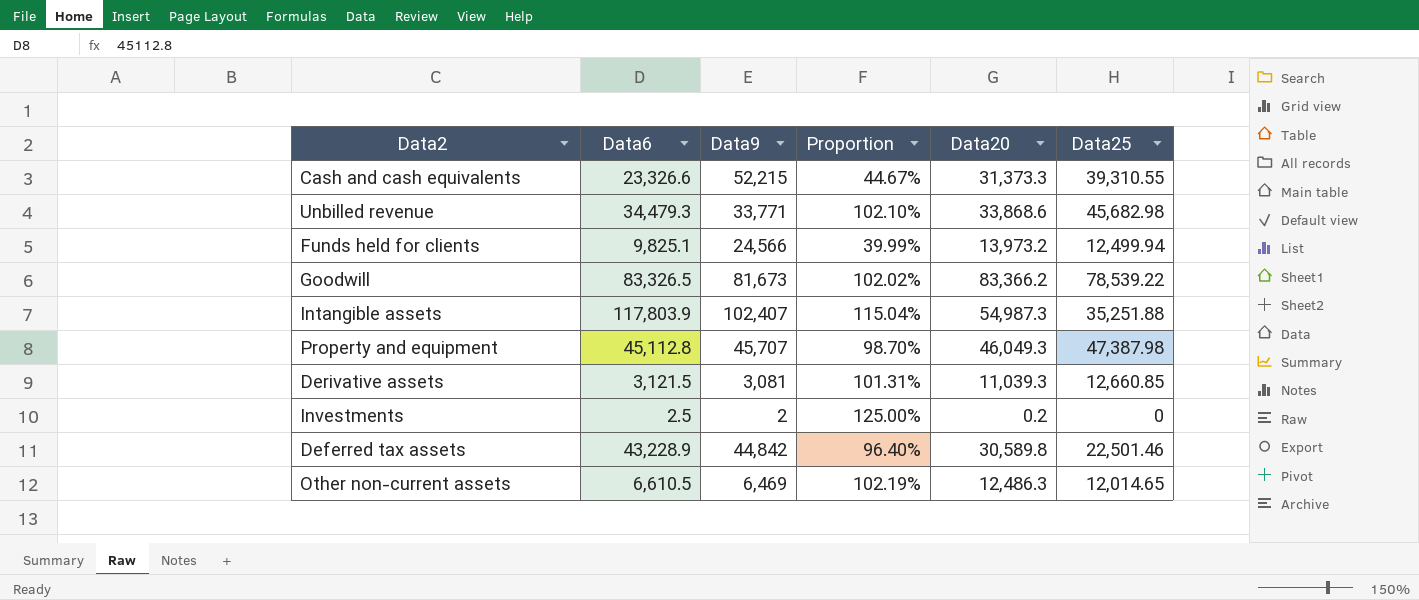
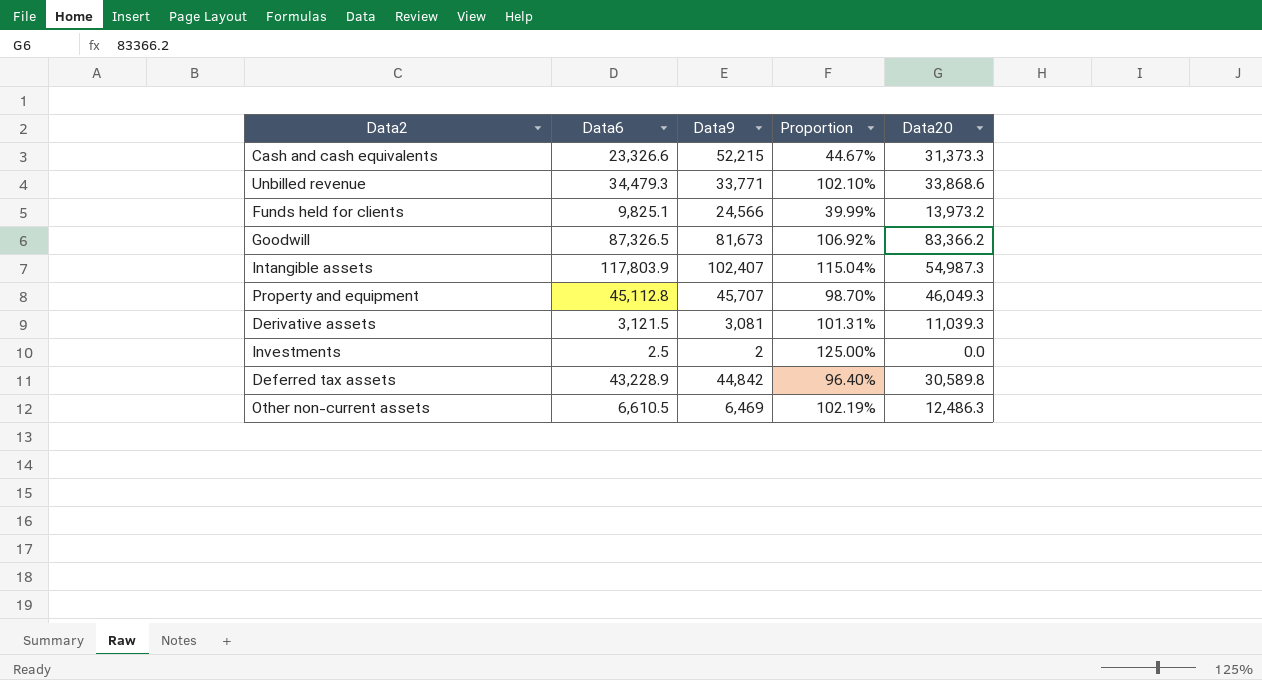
column Data25 | position: 6 -> none
Goodwill | Data6: 83,326.5 -> 87,326.5
Goodwill | Proportion: 102.02% -> 106.92%
Investments | Data20: 0.2 -> 0.0

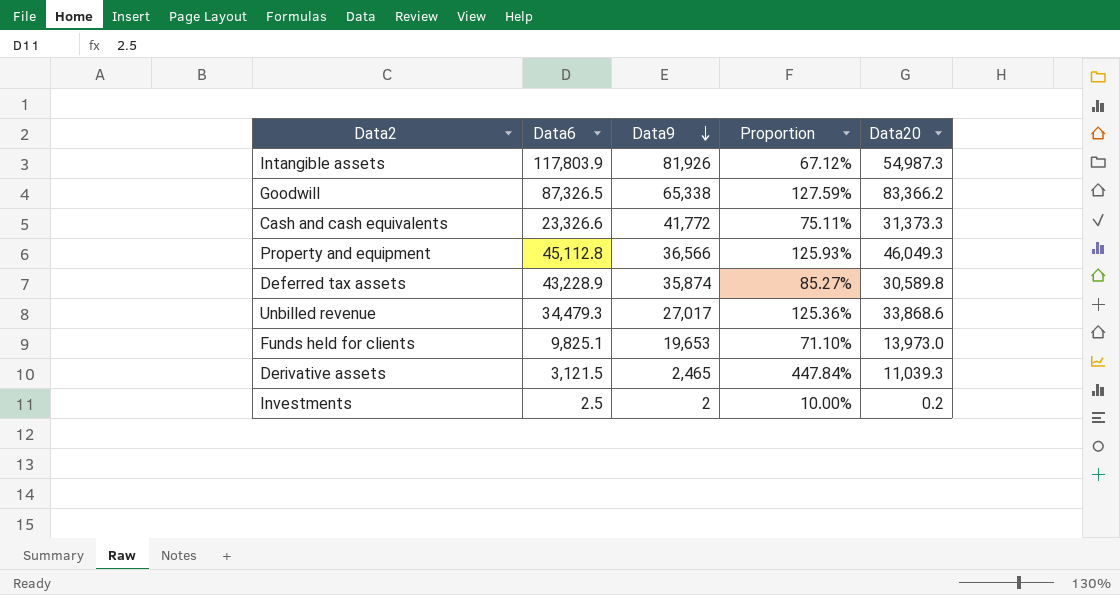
row order: none -> Data9 descending
column Proportion | formula: [Data6] / [Data9] -> [Data20] / [Data9]
row Other non-current assets: 6,610.5 | 6,469 | 102.19% | 12,486.3 -> none
Intangible assets | Data9: 102,407 -> 81,926
Goodwill | Data9: 81,673 -> 65,338
Cash and cash equivalents | Data9: 52,215 -> 41,772
Property and equipment | Data9: 45,707 -> 36,566
Deferred tax assets | Data9: 44,842 -> 35,874
Unbilled revenue | Data9: 33,771 -> 27,017
Funds held for clients | Data9: 24,566 -> 19,653
Funds held for clients | Data20: 13,973.2 -> 13,973.0
Derivative assets | Data9: 3,081 -> 2,465
Investments | Data20: 0.0 -> 0.2

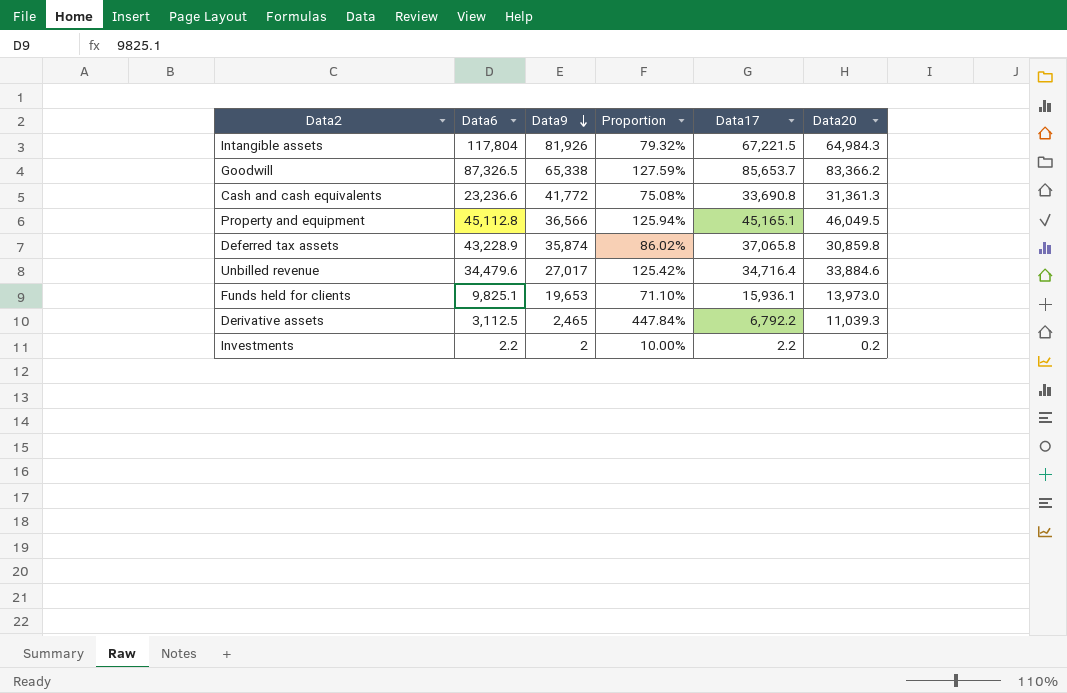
column Data17 | position: none -> 5
Intangible assets | Data6: 117,803.9 -> 117,804
Intangible assets | Proportion: 67.12% -> 79.32%
Intangible assets | Data20: 54,987.3 -> 64,984.3
Cash and cash equivalents | Data6: 23,326.6 -> 23,236.6
Cash and cash equivalents | Proportion: 75.11% -> 75.08%
Cash and cash equivalents | Data20: 31,373.3 -> 31,361.3
Property and equipment | Proportion: 125.93% -> 125.94%
Property and equipment | Data20: 46,049.3 -> 46,049.5
Deferred tax assets | Proportion: 85.27% -> 86.02%
Deferred tax assets | Data20: 30,589.8 -> 30,859.8
Unbilled revenue | Data6: 34,479.3 -> 34,479.6
Unbilled revenue | Proportion: 125.36% -> 125.42%
Unbilled revenue | Data20: 33,868.6 -> 33,884.6
Derivative assets | Data6: 3,121.5 -> 3,112.5
Investments | Data6: 2.5 -> 2.2

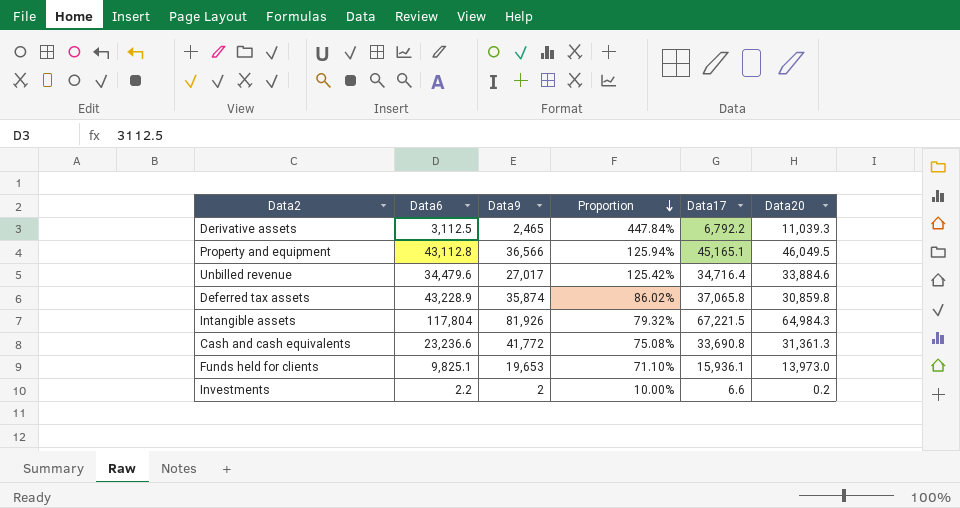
row order: Data9 descending -> Proportion descending
row Goodwill: 87,326.5 | 65,338 | 127.59% | 85,653.7 | 83,366.2 -> none
Property and equipment | Data6: 45,112.8 -> 43,112.8
Investments | Data17: 2.2 -> 6.6

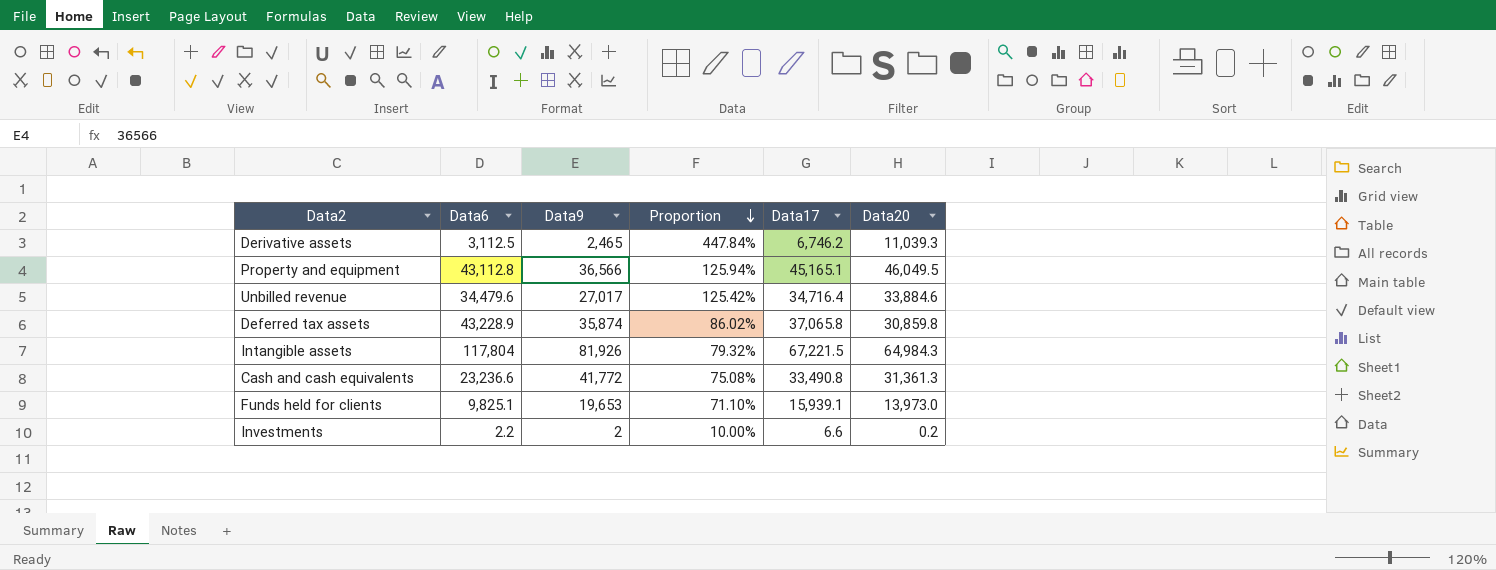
Derivative assets | Data17: 6,792.2 -> 6,746.2
Cash and cash equivalents | Data17: 33,690.8 -> 33,490.8
Funds held for clients | Data17: 15,936.1 -> 15,939.1

